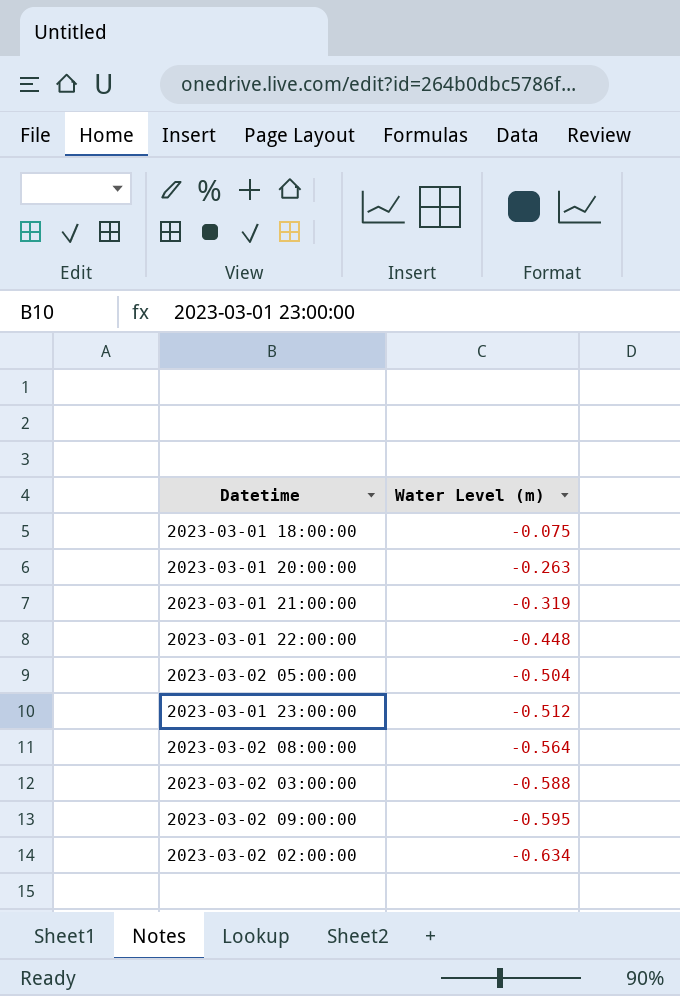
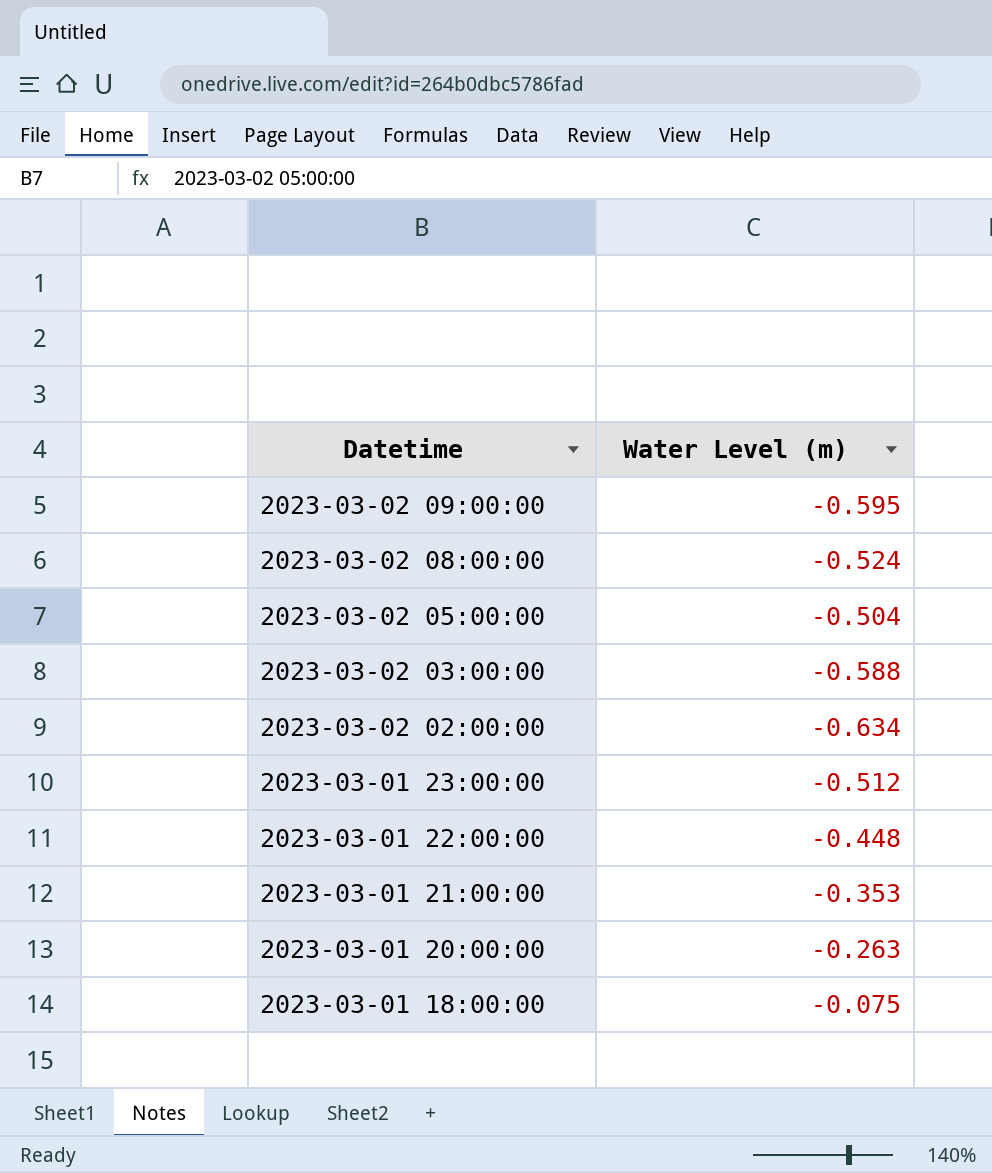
row order: Water Level (m) descending -> Datetime descending
2023-03-02 08:00:00 | Water Level (m): -0.564 -> -0.524
2023-03-01 21:00:00 | Water Level (m): -0.319 -> -0.353

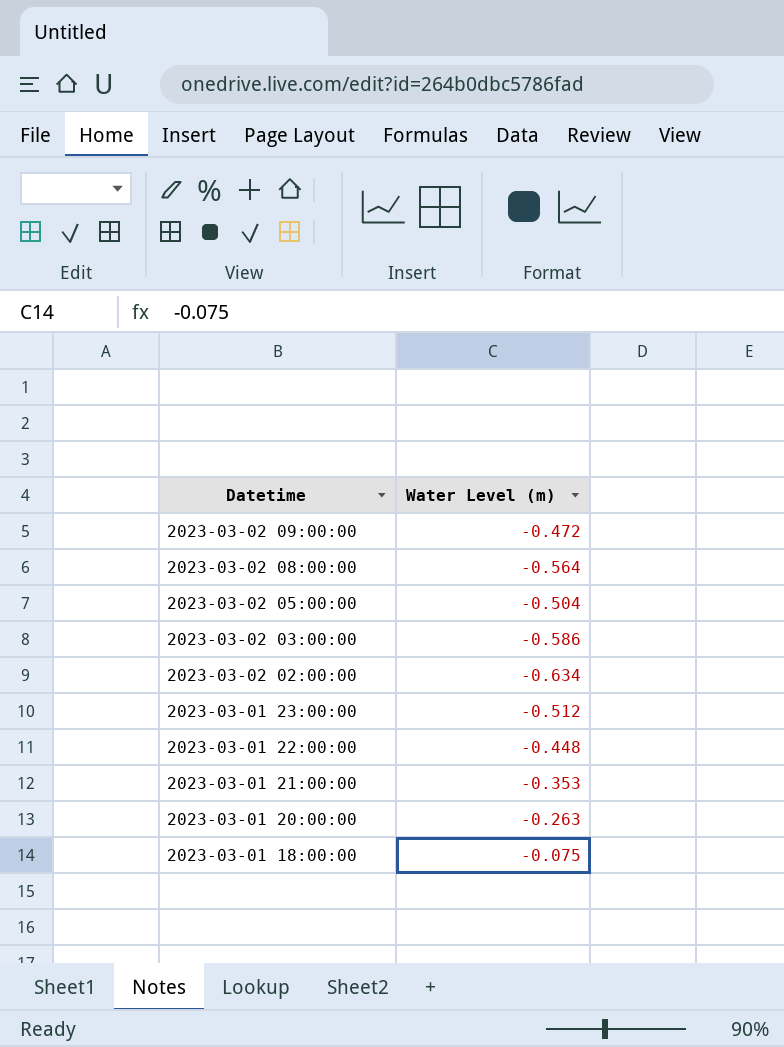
2023-03-02 09:00:00 | Water Level (m): -0.595 -> -0.472
2023-03-02 08:00:00 | Water Level (m): -0.524 -> -0.564
2023-03-02 03:00:00 | Water Level (m): -0.588 -> -0.586

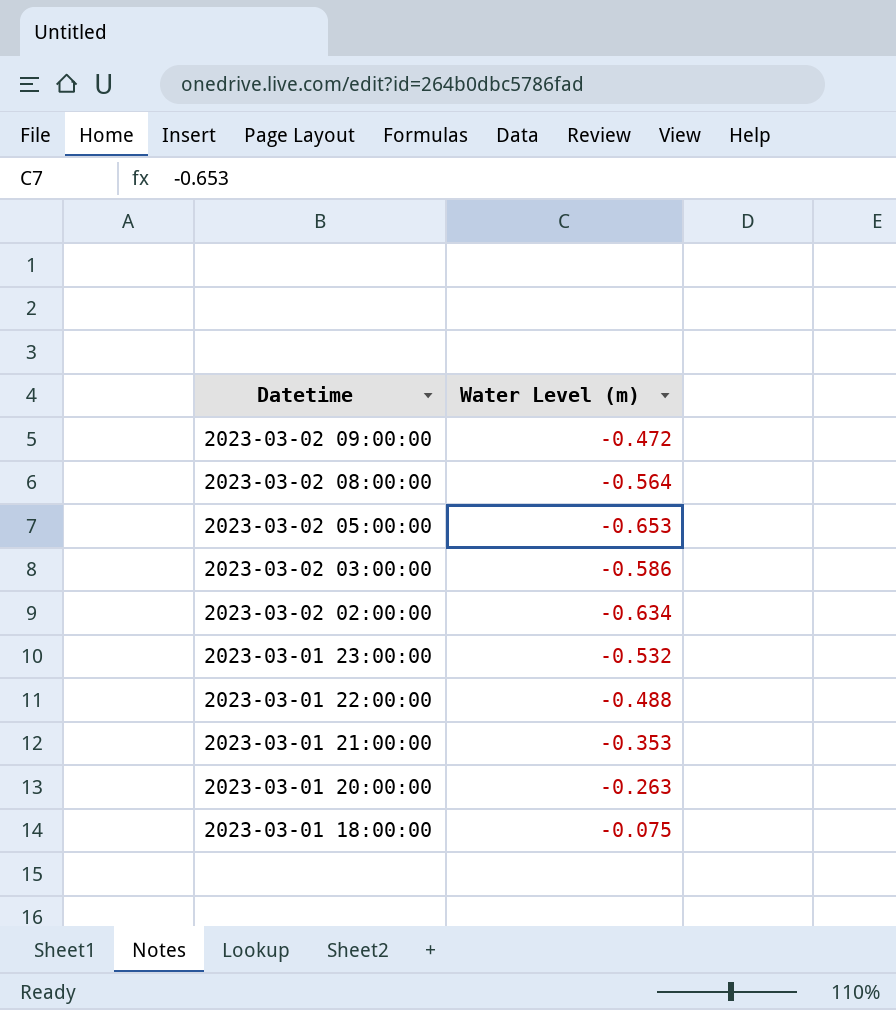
2023-03-02 05:00:00 | Water Level (m): -0.504 -> -0.653
2023-03-01 23:00:00 | Water Level (m): -0.512 -> -0.532
2023-03-01 22:00:00 | Water Level (m): -0.448 -> -0.488

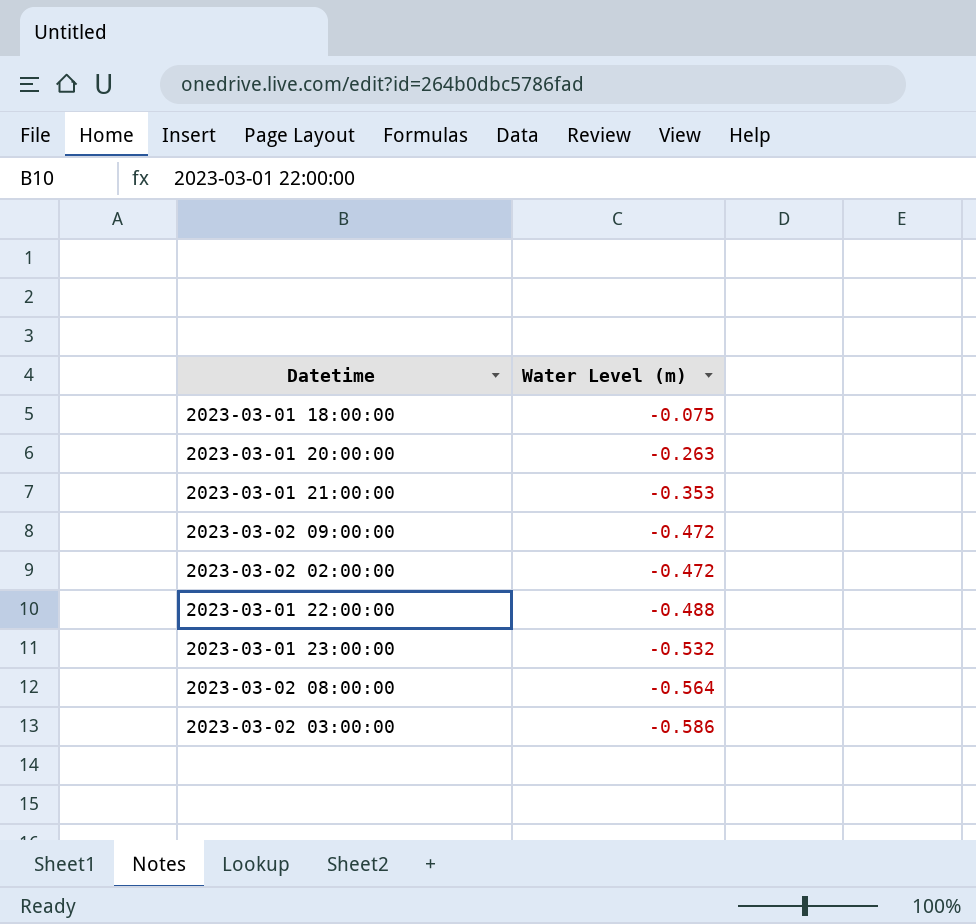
row order: Datetime descending -> Water Level (m) descending
row 2023-03-02 05:00:00: -0.653 -> none
2023-03-02 02:00:00 | Water Level (m): -0.634 -> -0.472

